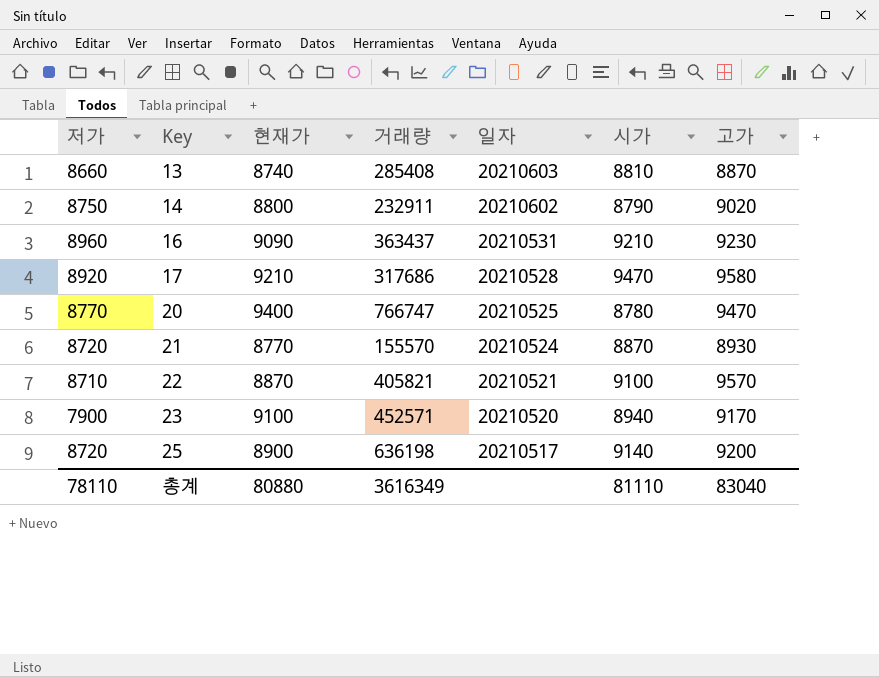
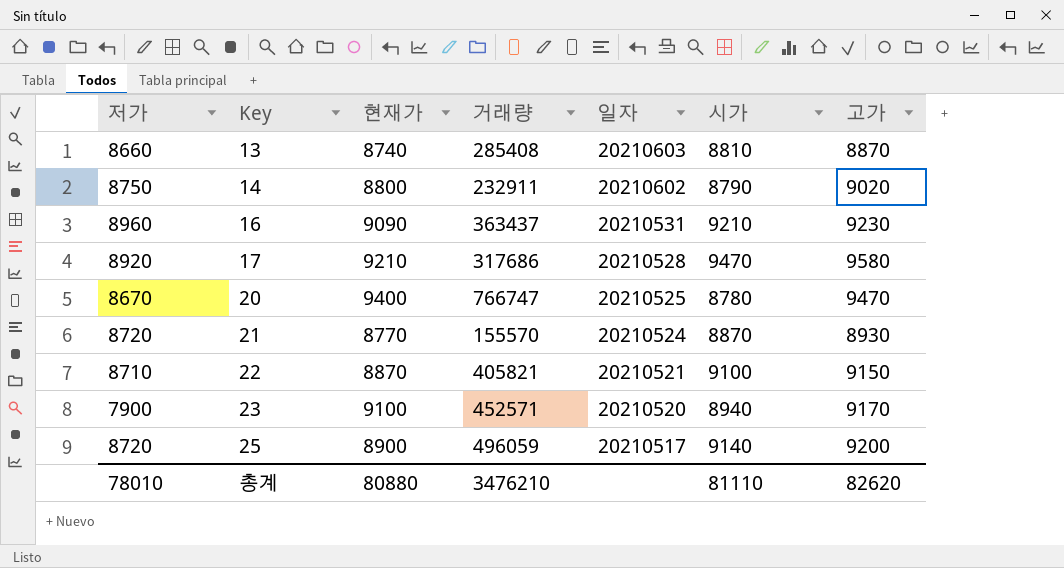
20 | 저가: 8770 -> 8670
22 | 고가: 9570 -> 9150
25 | 거래량: 636198 -> 496059
총계 | 저가: 78110 -> 78010
총계 | 거래량: 3616349 -> 3476210
총계 | 고가: 83040 -> 82620

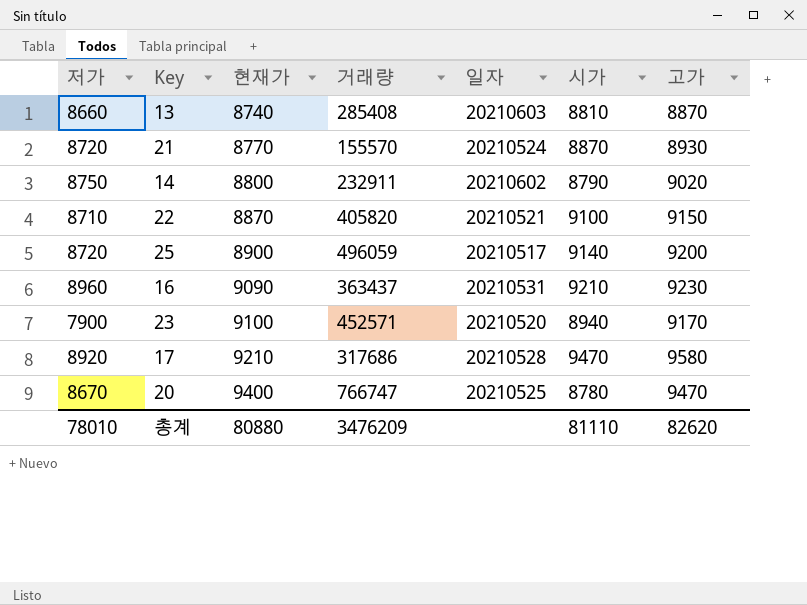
row order: Key ascending -> 현재가 ascending
22 | 거래량: 405821 -> 405820
총계 | 거래량: 3476210 -> 3476209

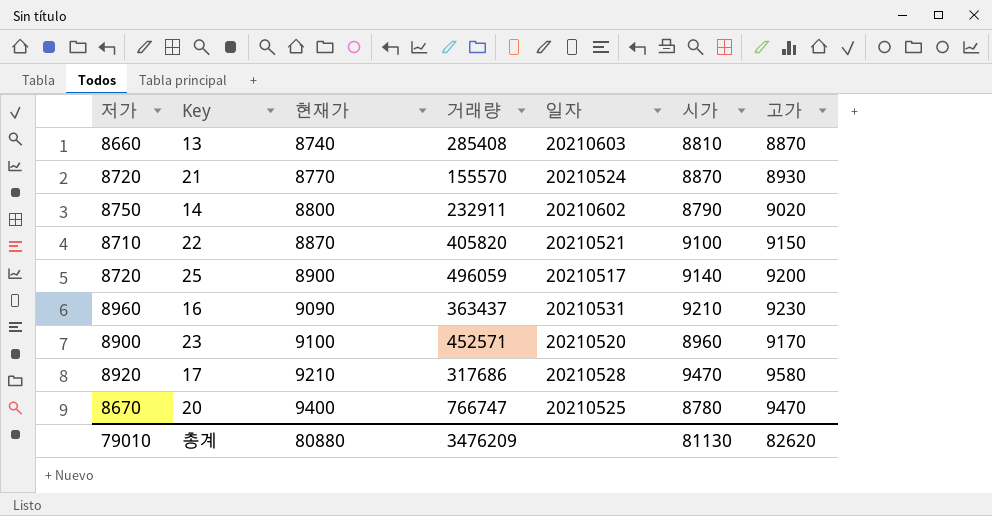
23 | 저가: 7900 -> 8900
23 | 시가: 8940 -> 8960
총계 | 저가: 78010 -> 79010
총계 | 시가: 81110 -> 81130

